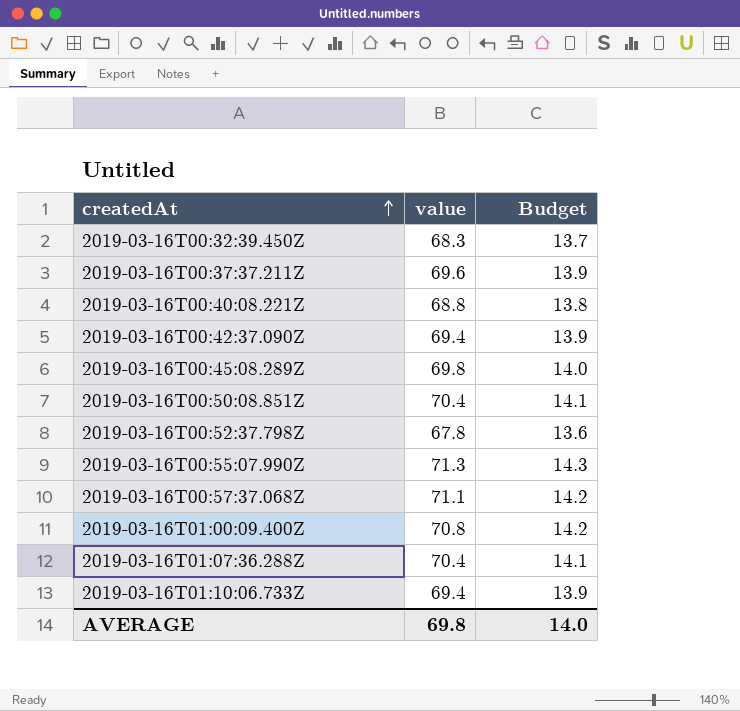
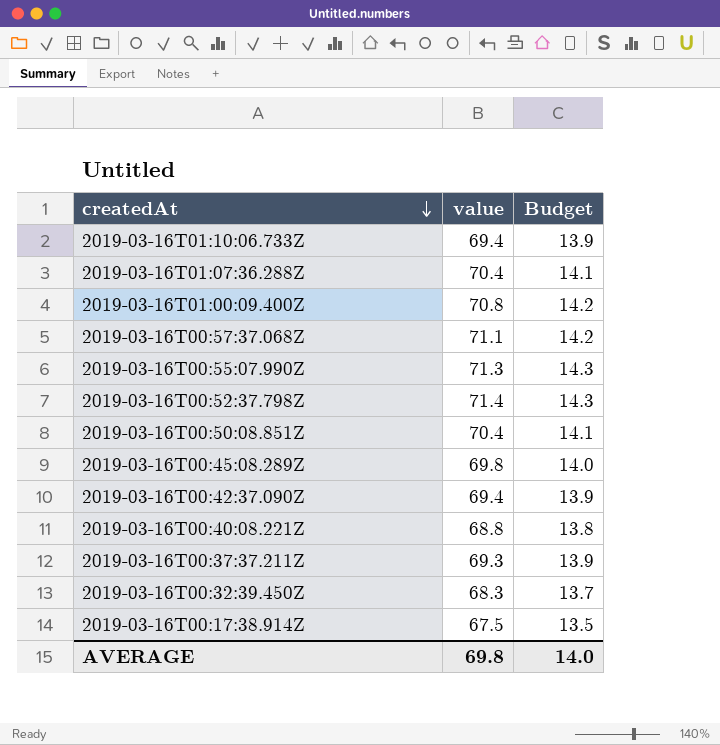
row order: createdAt ascending -> createdAt descending
2019-03-16T00:52:37.798Z | value: 67.8 -> 71.4
2019-03-16T00:52:37.798Z | Budget: 13.6 -> 14.3
2019-03-16T00:37:37.211Z | value: 69.6 -> 69.3
row 2019-03-16T00:17:38.914Z: none -> 67.5 | 13.5

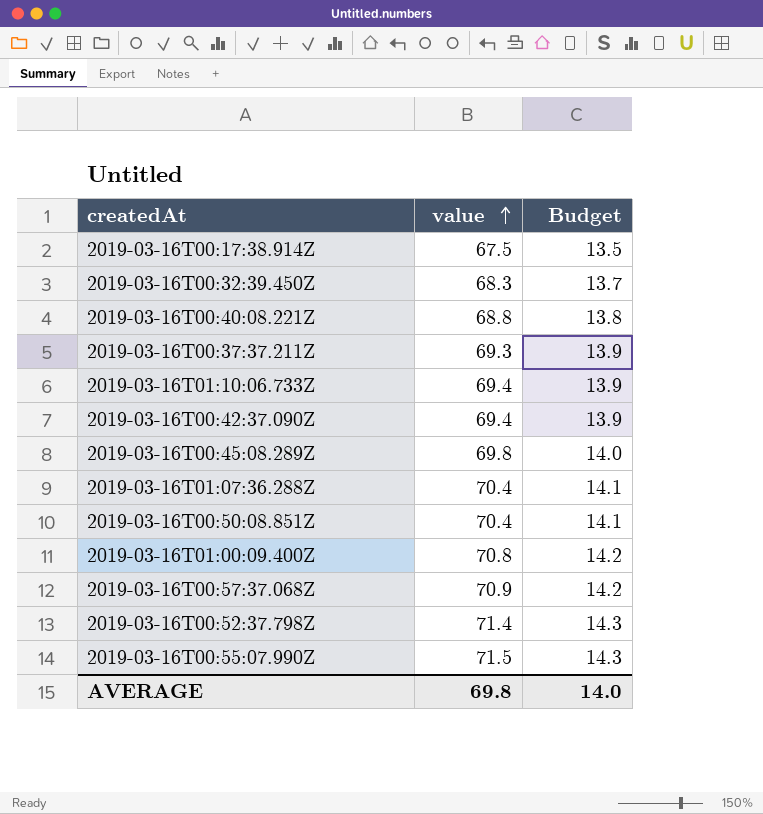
row order: createdAt descending -> value ascending
2019-03-16T00:57:37.068Z | value: 71.1 -> 70.9
2019-03-16T00:55:07.990Z | value: 71.3 -> 71.5

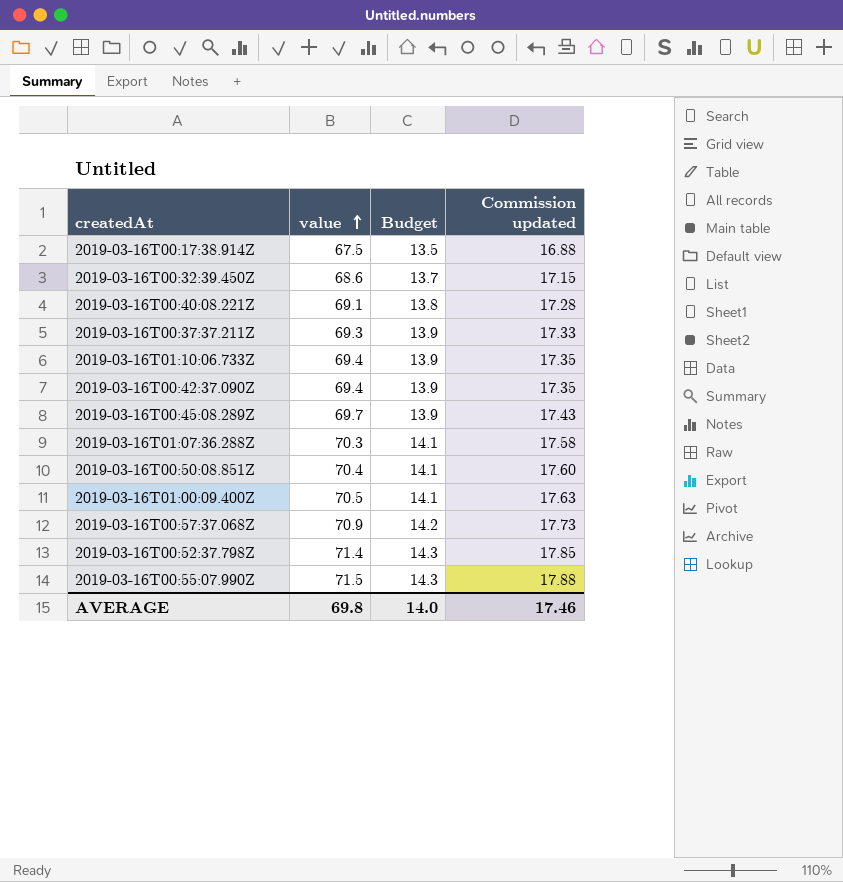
column Commission updated | formula: none -> [value] * 0.25
2019-03-16T00:32:39.450Z | value: 68.3 -> 68.6
2019-03-16T00:40:08.221Z | value: 68.8 -> 69.1
2019-03-16T00:45:08.289Z | value: 69.8 -> 69.7
2019-03-16T00:45:08.289Z | Budget: 14.0 -> 13.9
2019-03-16T01:07:36.288Z | value: 70.4 -> 70.3
2019-03-16T01:00:09.400Z | value: 70.8 -> 70.5
2019-03-16T01:00:09.400Z | Budget: 14.2 -> 14.1

